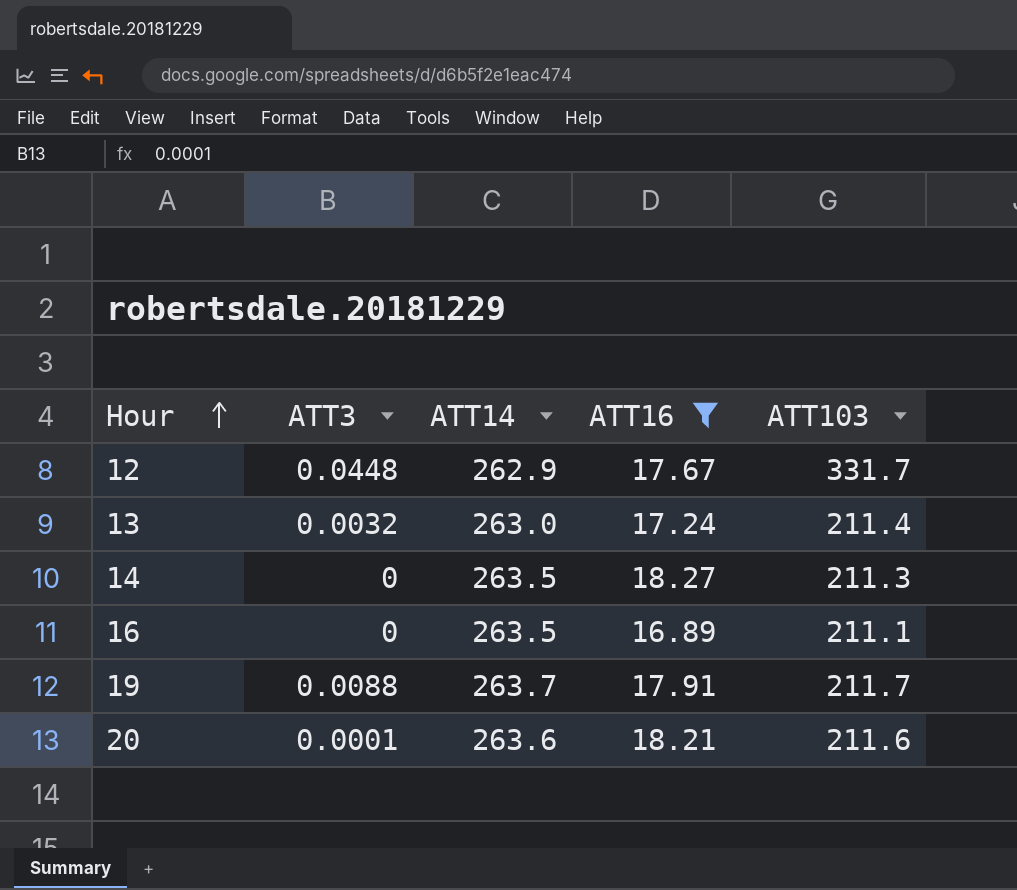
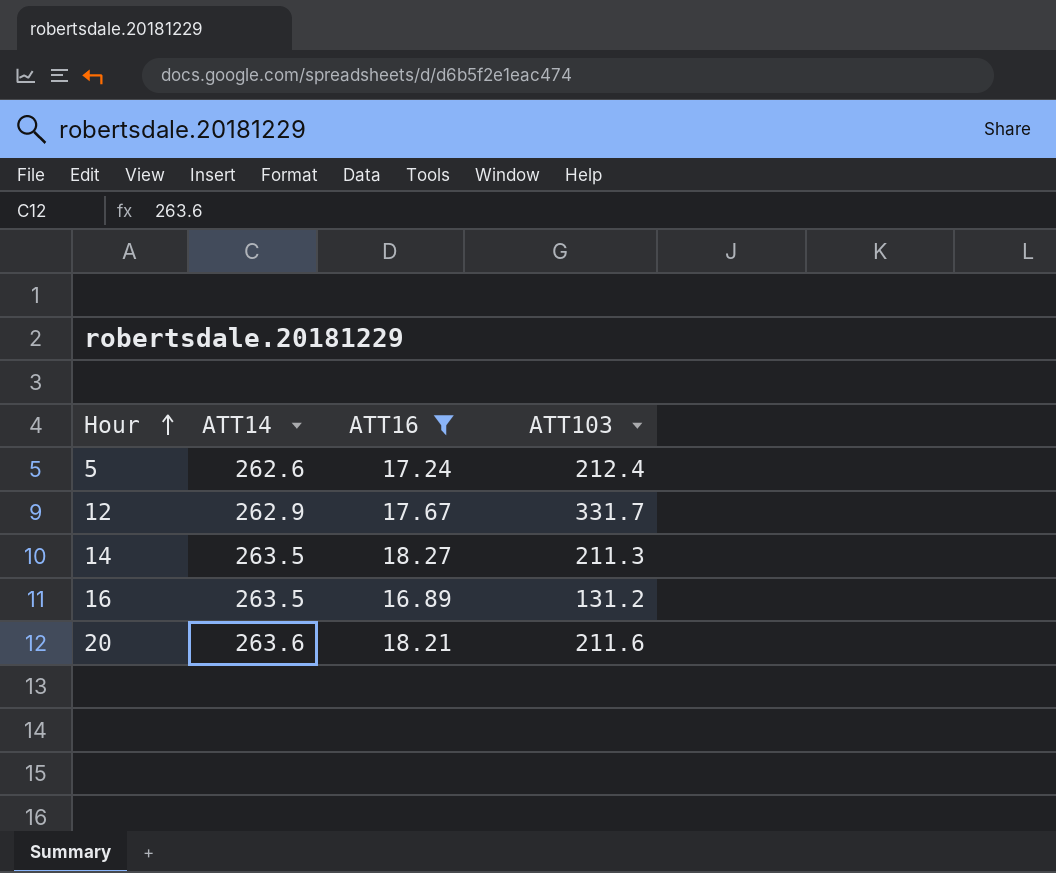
column ATT3 | position: 2 -> none
row 13: 0.0032 | 263.0 | 17.24 | 211.4 -> none
row 19: 0.0088 | 263.7 | 17.91 | 211.7 -> none
row 5: none -> 262.6 | 17.24 | 212.4
16 | ATT103: 211.1 -> 131.2

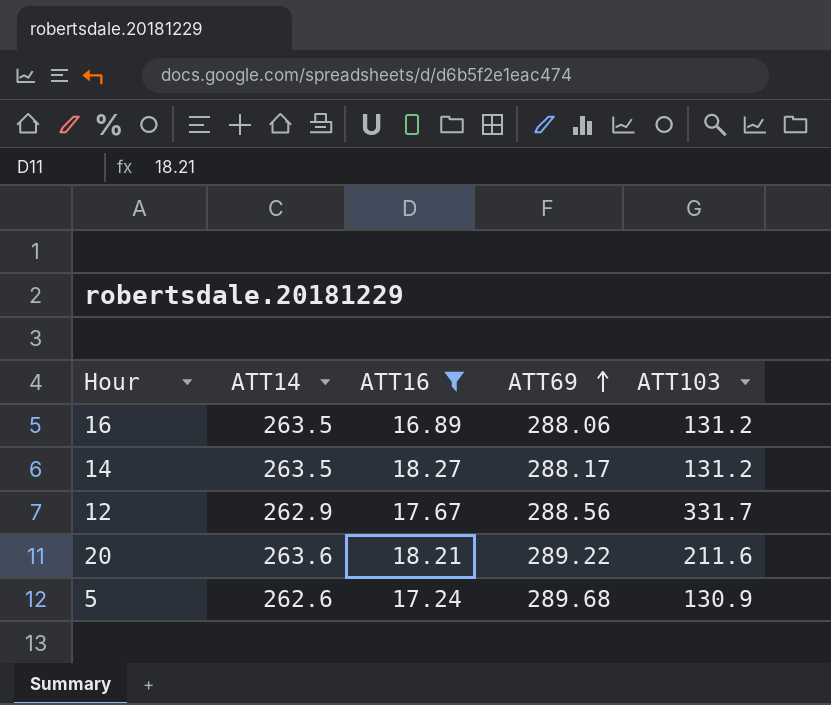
row order: Hour ascending -> ATT69 ascending
column ATT69 | position: none -> 4
14 | ATT103: 211.3 -> 131.2
5 | ATT103: 212.4 -> 130.9

